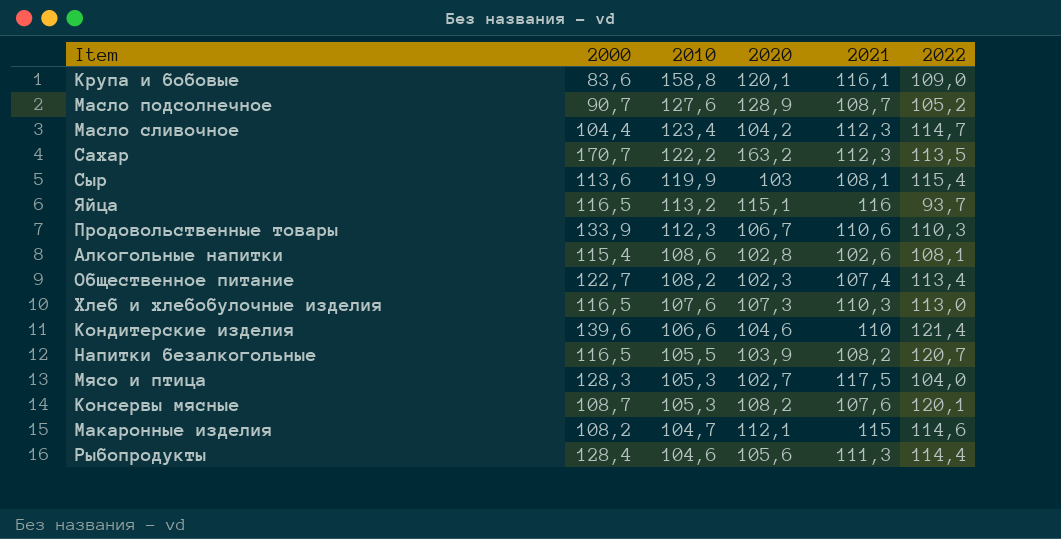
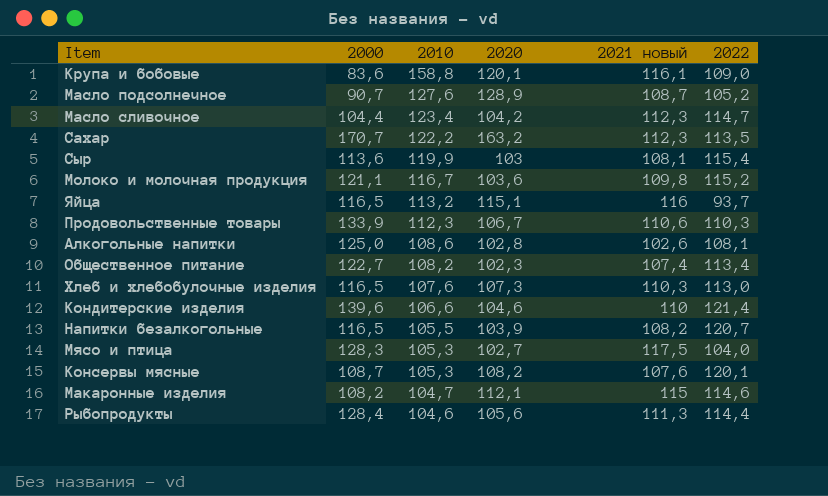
column name: 2021 -> 2021 новый
row Молоко и молочная продукция: none -> 121,1 | 116,7 | 103,6 | 109,8 | 115,2
Алкогольные напитки | 2000: 115,4 -> 125,0

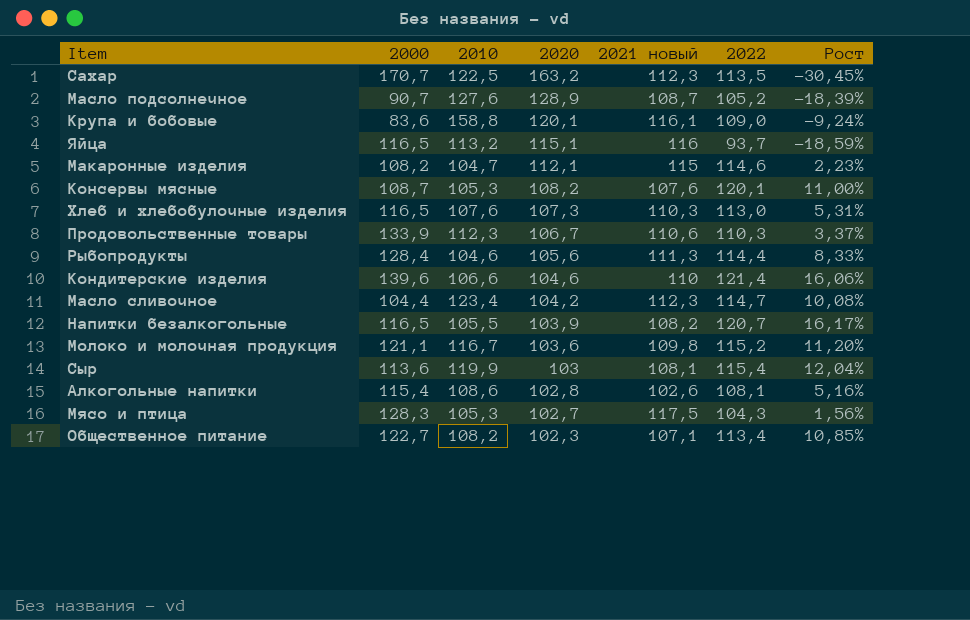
row order: 2010 descending -> 2020 descending
column Рост | formula: none -> ([2022] - [2020]) / [2020]
Сахар | 2010: 122,2 -> 122,5
Алкогольные напитки | 2000: 125,0 -> 115,4
Мясо и птица | 2022: 104,0 -> 104,3
Общественное питание | 2021 новый: 107,4 -> 107,1

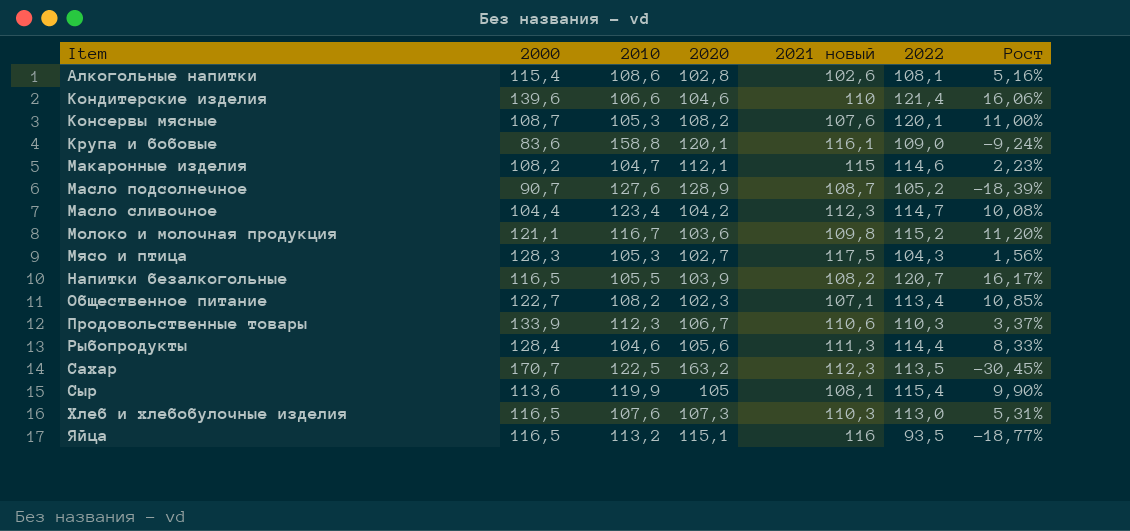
row order: 2020 descending -> Item ascending
Сыр | 2020: 103 -> 105
Сыр | Рост: 12,04% -> 9,90%
Яйца | 2022: 93,7 -> 93,5
Яйца | Рост: -18,59% -> -18,77%

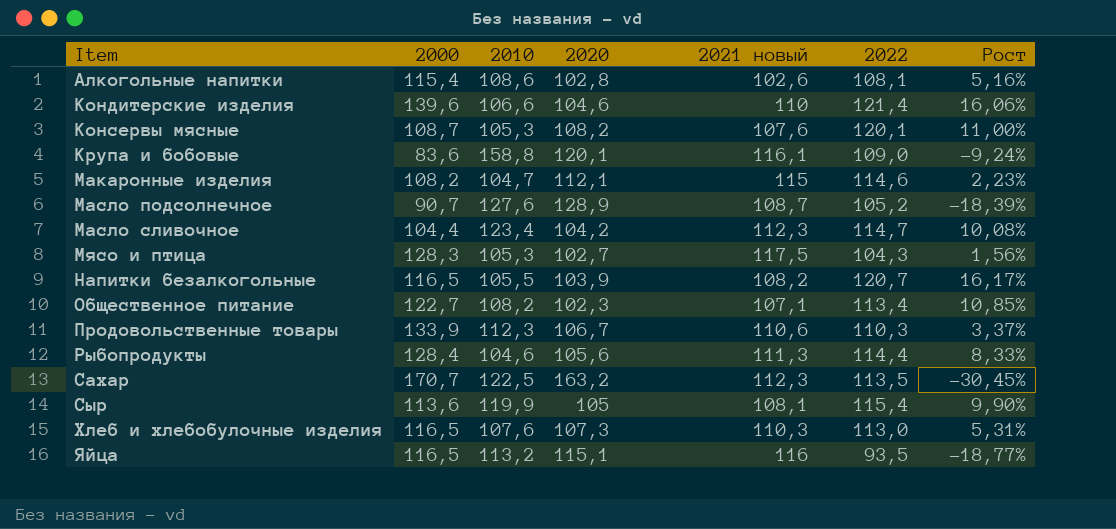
row Молоко и молочная продукция: 121,1 | 116,7 | 103,6 | 109,8 | 115,2 | 11,20% -> none

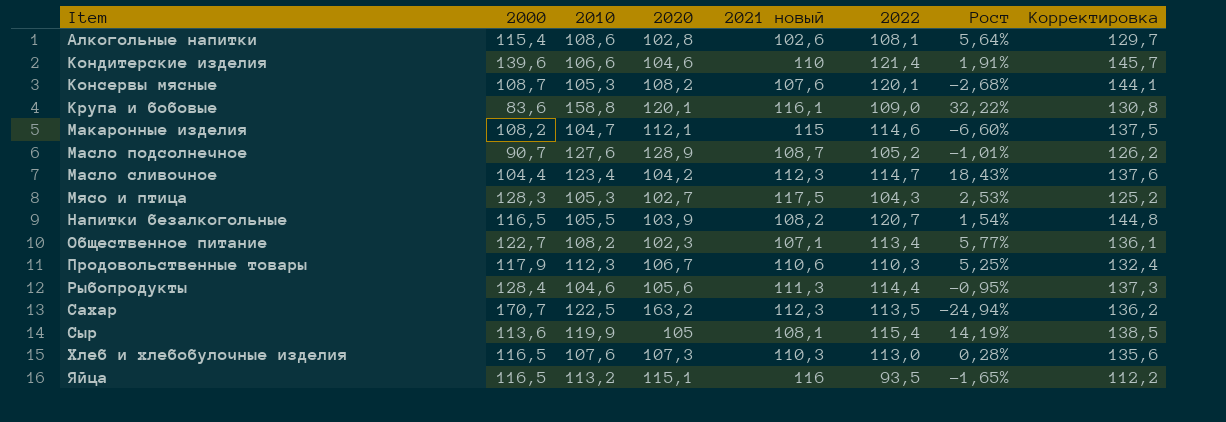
column Рост | formula: ([2022] - [2020]) / [2020] -> ([2010] - [2020]) / [2020]
column Корректировка | formula: none -> [2022] * 1,2
Продовольственные товары | 2000: 133,9 -> 117,9

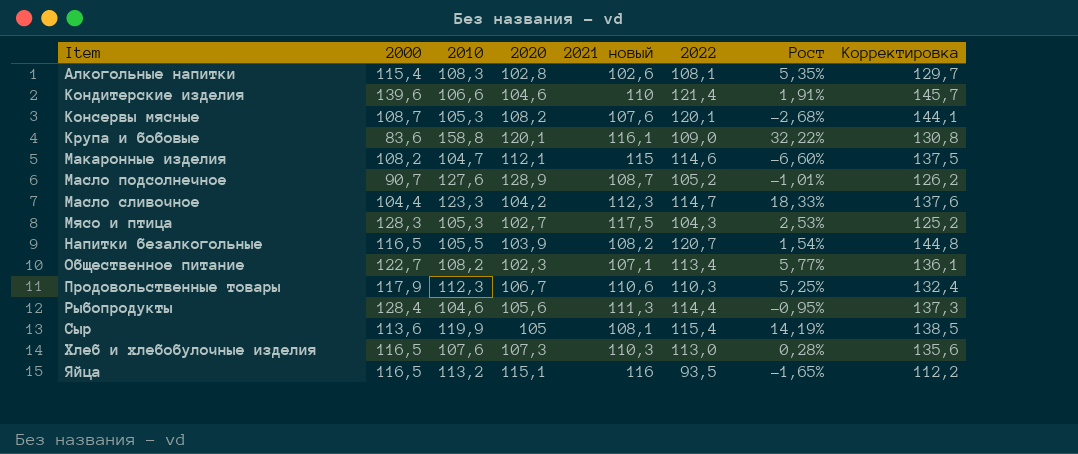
row Сахар: 170,7 | 122,5 | 163,2 | 112,3 | 113,5 | -24,94% | 136,2 -> none
Алкогольные напитки | 2010: 108,6 -> 108,3
Алкогольные напитки | Рост: 5,64% -> 5,35%
Масло сливочное | 2010: 123,4 -> 123,3
Масло сливочное | Рост: 18,43% -> 18,33%

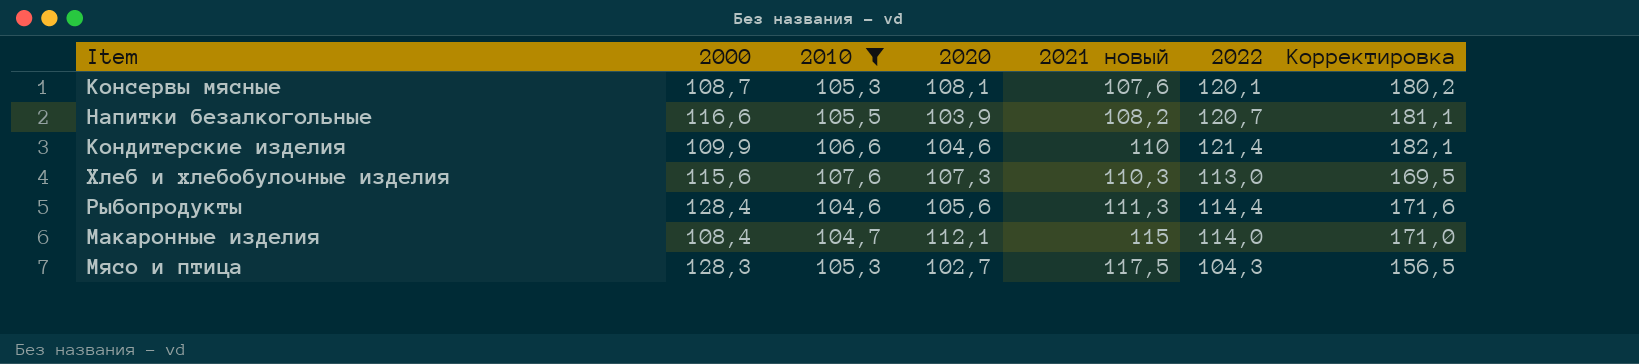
filter: none -> 2010 <= 107,6
row order: Item ascending -> 2021 новый ascending
column Рост | formula: ([2010] - [2020]) / [2020] -> none
column Корректировка | formula: [2022] * 1,2 -> [2022] * 1,5
Консервы мясные | 2020: 108,2 -> 108,1
Напитки безалкогольные | 2000: 116,5 -> 116,6
Кондитерские изделия | 2000: 139,6 -> 109,9
Хлеб и хлебобулочные изделия | 2000: 116,5 -> 115,6
Макаронные изделия | 2000: 108,2 -> 108,4
Макаронные изделия | 2022: 114,6 -> 114,0

